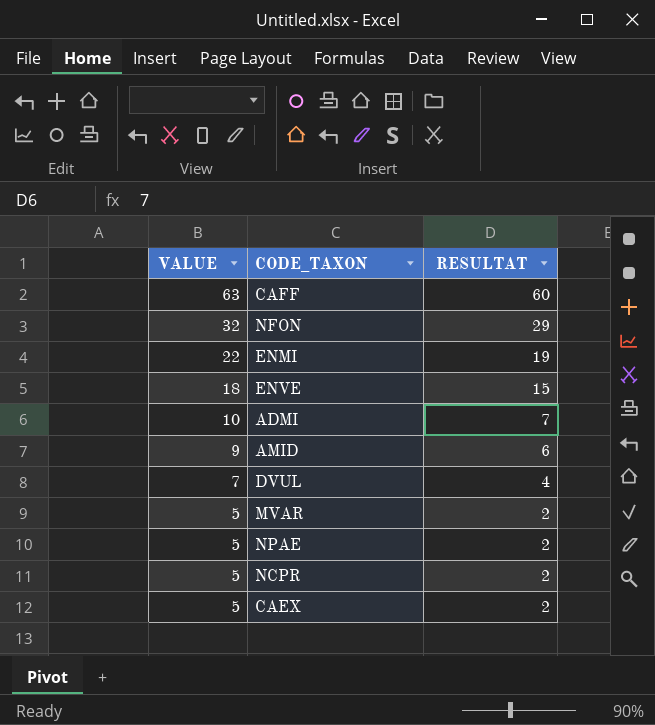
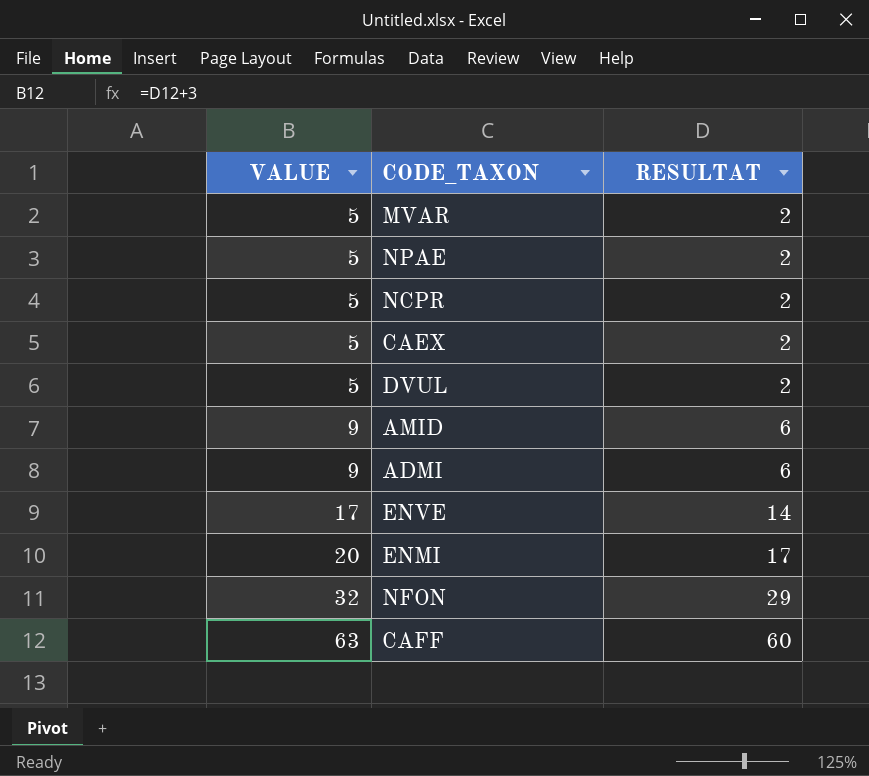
row order: VALUE descending -> VALUE ascending
DVUL | VALUE: 7 -> 5
DVUL | RESULTAT: 4 -> 2
ADMI | VALUE: 10 -> 9
ADMI | RESULTAT: 7 -> 6
ENVE | VALUE: 18 -> 17
ENVE | RESULTAT: 15 -> 14
ENMI | VALUE: 22 -> 20
ENMI | RESULTAT: 19 -> 17

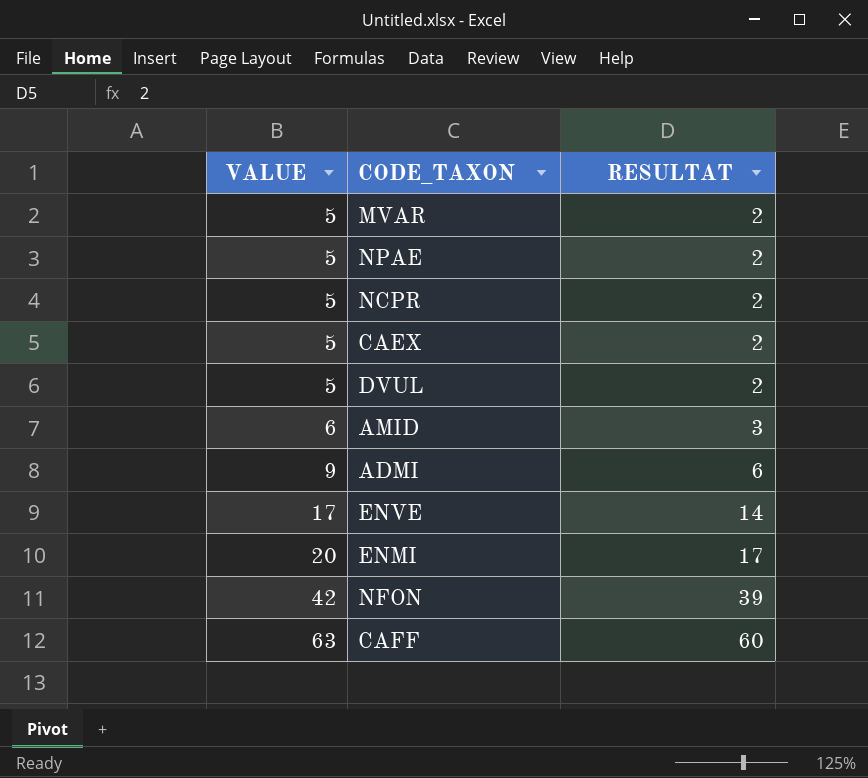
AMID | VALUE: 9 -> 6
AMID | RESULTAT: 6 -> 3
NFON | VALUE: 32 -> 42
NFON | RESULTAT: 29 -> 39

